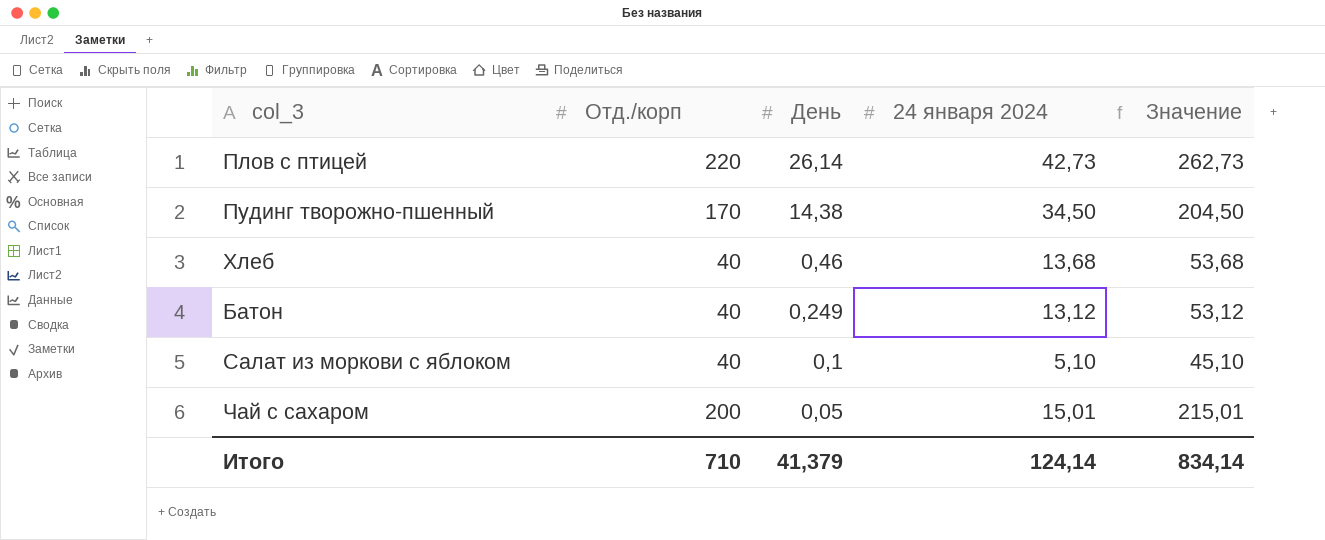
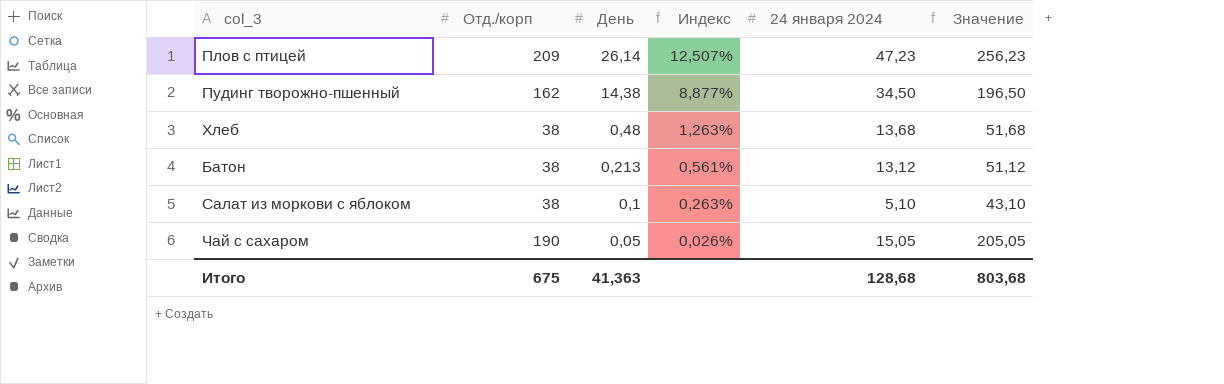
column Индекс | formula: none -> [День] / [Отд./корп]
Плов с птицей | Отд./корп: 220 -> 209
Плов с птицей | 24 января 2024: 42,73 -> 47,23
Плов с птицей | Значение: 262,73 -> 256,23
Пудинг творожно-пшенный | Отд./корп: 170 -> 162
Пудинг творожно-пшенный | Значение: 204,50 -> 196,50
Хлеб | Отд./корп: 40 -> 38
Хлеб | День: 0,46 -> 0,48
Хлеб | Значение: 53,68 -> 51,68
Батон | Отд./корп: 40 -> 38
Батон | День: 0,249 -> 0,213
Батон | Значение: 53,12 -> 51,12
Салат из моркови с яблоком | Отд./корп: 40 -> 38
Салат из моркови с яблоком | Значение: 45,10 -> 43,10
Чай с сахаром | Отд./корп: 200 -> 190
Чай с сахаром | 24 января 2024: 15,01 -> 15,05
Чай с сахаром | Значение: 215,01 -> 205,05
Итого | Отд./корп: 710 -> 675
Итого | День: 41,379 -> 41,363
Итого | 24 января 2024: 124,14 -> 128,68
Итого | Значение: 834,14 -> 803,68

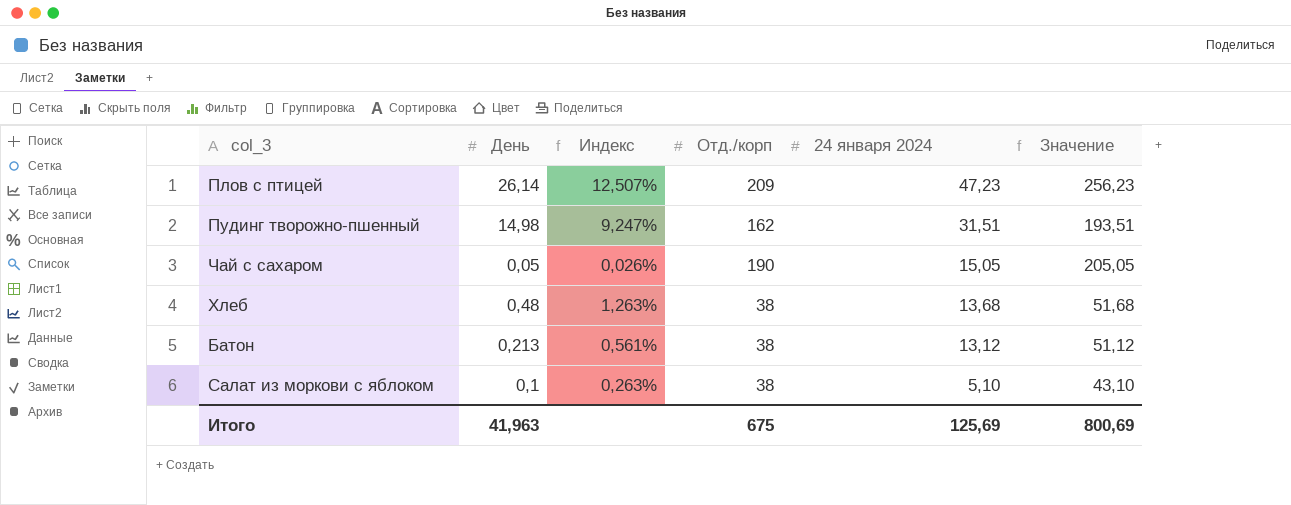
row order: День descending -> 24 января 2024 descending
column Отд./корп | position: 2 -> 4
Пудинг творожно-пшенный | День: 14,38 -> 14,98
Пудинг творожно-пшенный | Индекс: 8,877% -> 9,247%
Пудинг творожно-пшенный | 24 января 2024: 34,50 -> 31,51
Пудинг творожно-пшенный | Значение: 196,50 -> 193,51
Итого | День: 41,363 -> 41,963
Итого | 24 января 2024: 128,68 -> 125,69
Итого | Значение: 803,68 -> 800,69

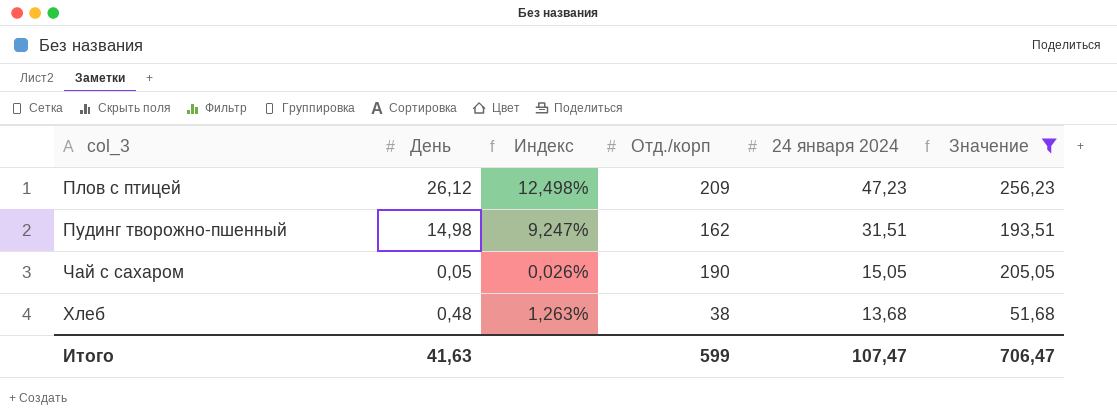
filter: none -> Значение >= 51,68
Плов с птицей | День: 26,14 -> 26,12
Плов с птицей | Индекс: 12,507% -> 12,498%
Итого | День: 41,963 -> 41,63
Итого | Отд./корп: 675 -> 599
Итого | 24 января 2024: 125,69 -> 107,47
Итого | Значение: 800,69 -> 706,47

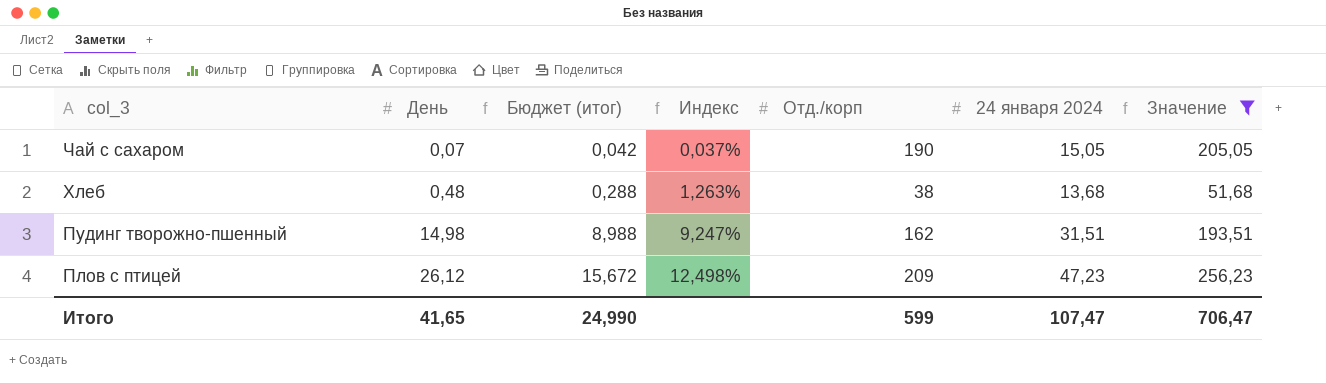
row order: 24 января 2024 descending -> col_3 descending
column Бюджет (итог) | formula: none -> [День] * 0,6
Чай с сахаром | День: 0,05 -> 0,07
Чай с сахаром | Индекс: 0,026% -> 0,037%
Итого | День: 41,63 -> 41,65

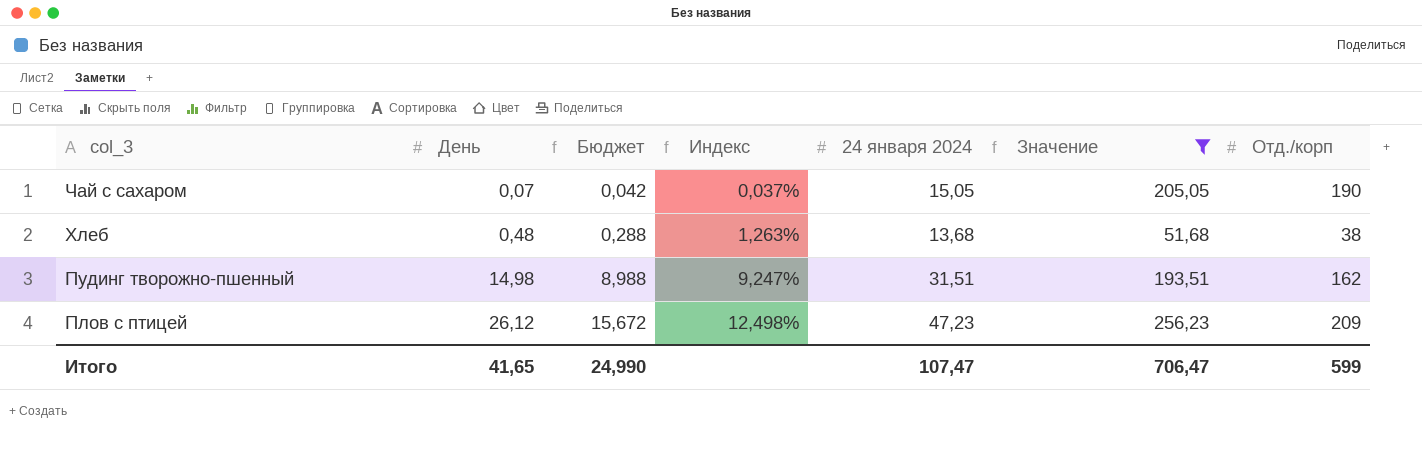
column name: Бюджет (итог) -> Бюджет
column Отд./корп | position: 5 -> 7

